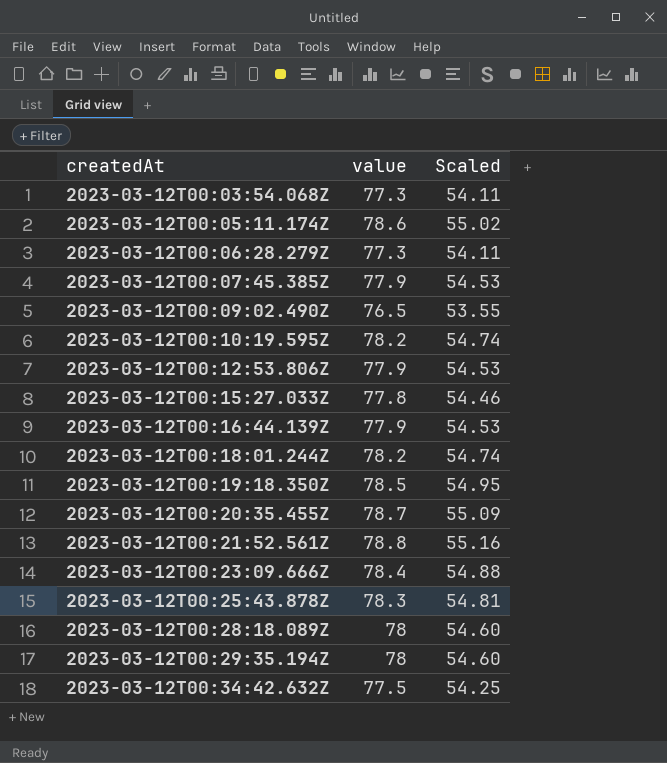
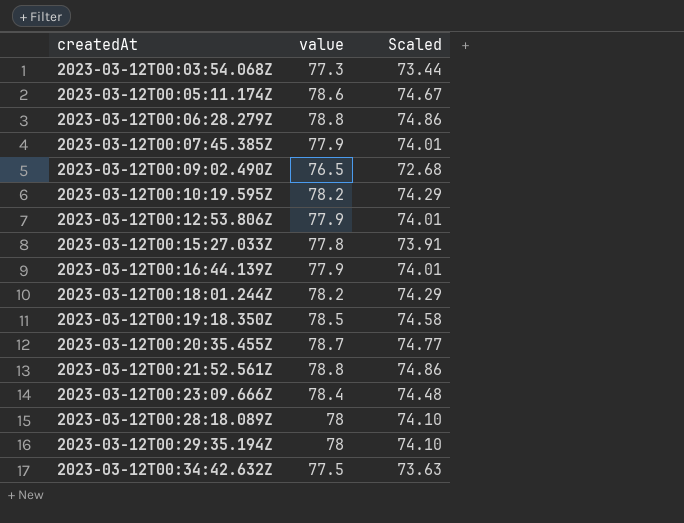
column Scaled | formula: [value] * 0.7 -> [value] * 0.95
row 2023-03-12T00:25:43.878Z: 78.3 | 54.81 -> none
2023-03-12T00:06:28.279Z | value: 77.3 -> 78.8

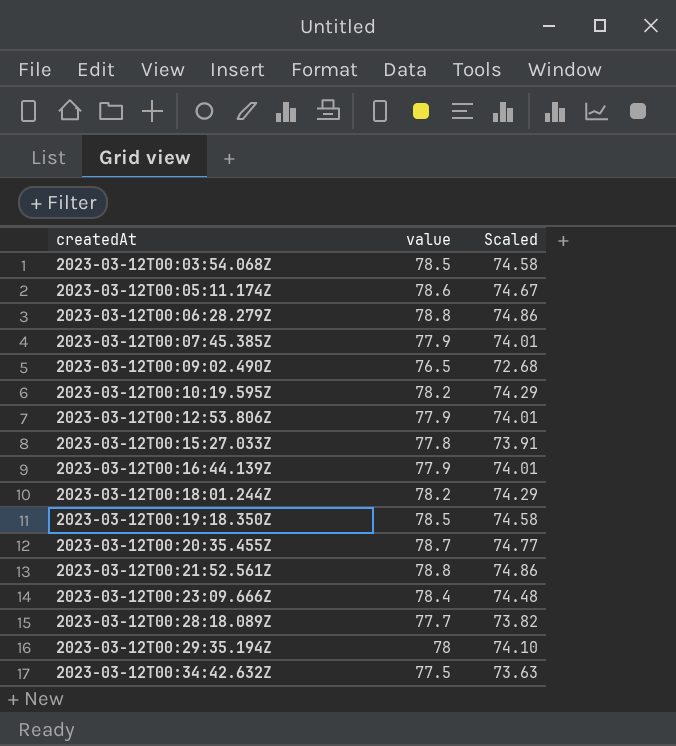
2023-03-12T00:03:54.068Z | value: 77.3 -> 78.5
2023-03-12T00:03:54.068Z | Scaled: 73.44 -> 74.58
2023-03-12T00:28:18.089Z | value: 78 -> 77.7
2023-03-12T00:28:18.089Z | Scaled: 74.10 -> 73.82

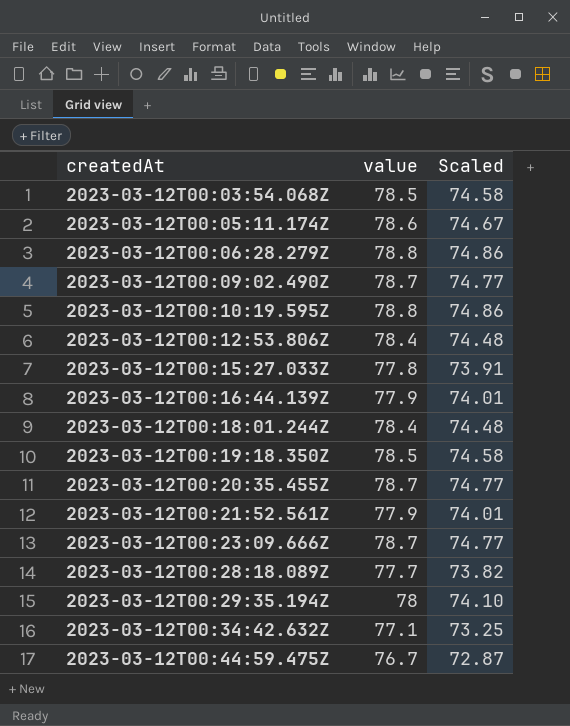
row 2023-03-12T00:07:45.385Z: 77.9 | 74.01 -> none
2023-03-12T00:09:02.490Z | value: 76.5 -> 78.7
2023-03-12T00:09:02.490Z | Scaled: 72.68 -> 74.77
2023-03-12T00:10:19.595Z | value: 78.2 -> 78.8
2023-03-12T00:10:19.595Z | Scaled: 74.29 -> 74.86
2023-03-12T00:12:53.806Z | value: 77.9 -> 78.4
2023-03-12T00:12:53.806Z | Scaled: 74.01 -> 74.48
2023-03-12T00:18:01.244Z | value: 78.2 -> 78.4
2023-03-12T00:18:01.244Z | Scaled: 74.29 -> 74.48
2023-03-12T00:21:52.561Z | value: 78.8 -> 77.9
2023-03-12T00:21:52.561Z | Scaled: 74.86 -> 74.01
2023-03-12T00:23:09.666Z | value: 78.4 -> 78.7
2023-03-12T00:23:09.666Z | Scaled: 74.48 -> 74.77
2023-03-12T00:34:42.632Z | value: 77.5 -> 77.1
2023-03-12T00:34:42.632Z | Scaled: 73.63 -> 73.25
row 2023-03-12T00:44:59.475Z: none -> 76.7 | 72.87

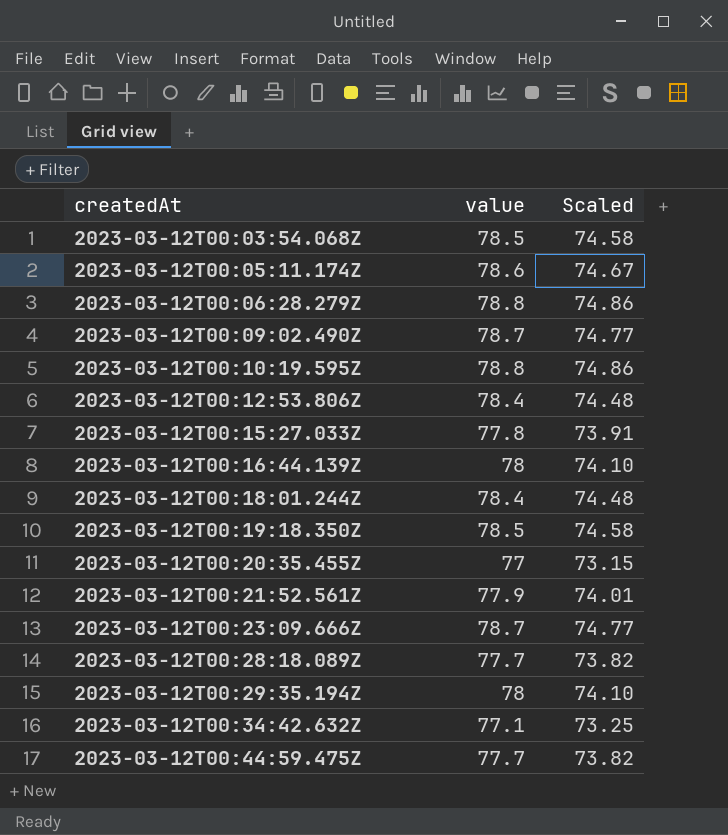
2023-03-12T00:16:44.139Z | value: 77.9 -> 78
2023-03-12T00:16:44.139Z | Scaled: 74.01 -> 74.10
2023-03-12T00:20:35.455Z | value: 78.7 -> 77
2023-03-12T00:20:35.455Z | Scaled: 74.77 -> 73.15
2023-03-12T00:44:59.475Z | value: 76.7 -> 77.7
2023-03-12T00:44:59.475Z | Scaled: 72.87 -> 73.82

